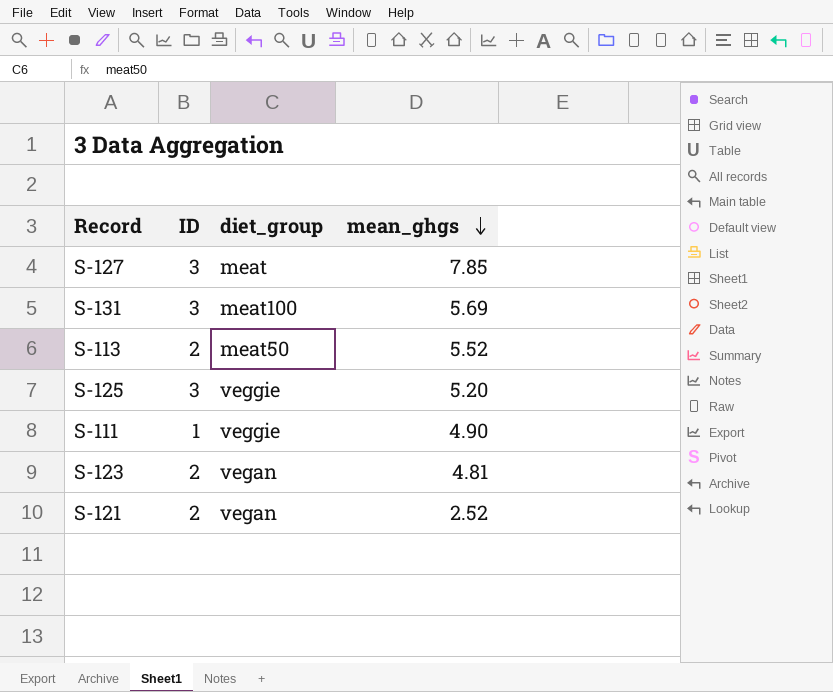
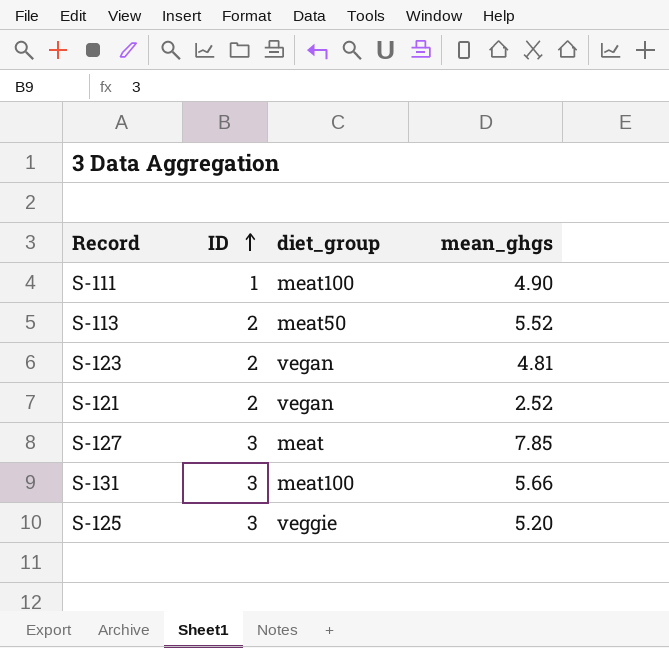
row order: mean_ghgs descending -> ID ascending
S-111 | diet_group: veggie -> meat100
S-131 | mean_ghgs: 5.69 -> 5.66

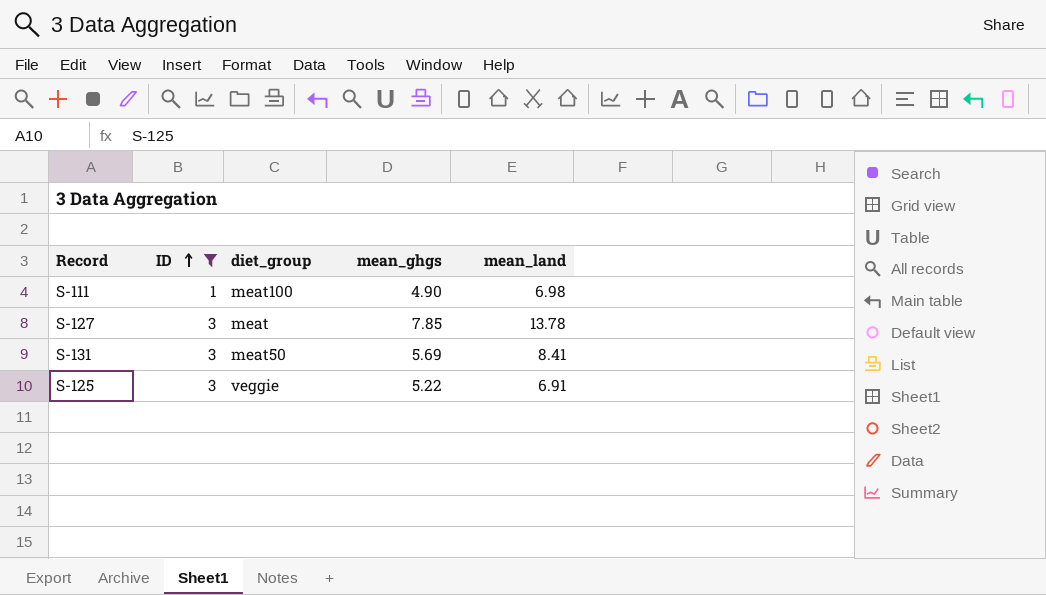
filter: none -> ID != 2
column mean_land | position: none -> 5
S-131 | diet_group: meat100 -> meat50
S-131 | mean_ghgs: 5.66 -> 5.69
S-125 | mean_ghgs: 5.20 -> 5.22

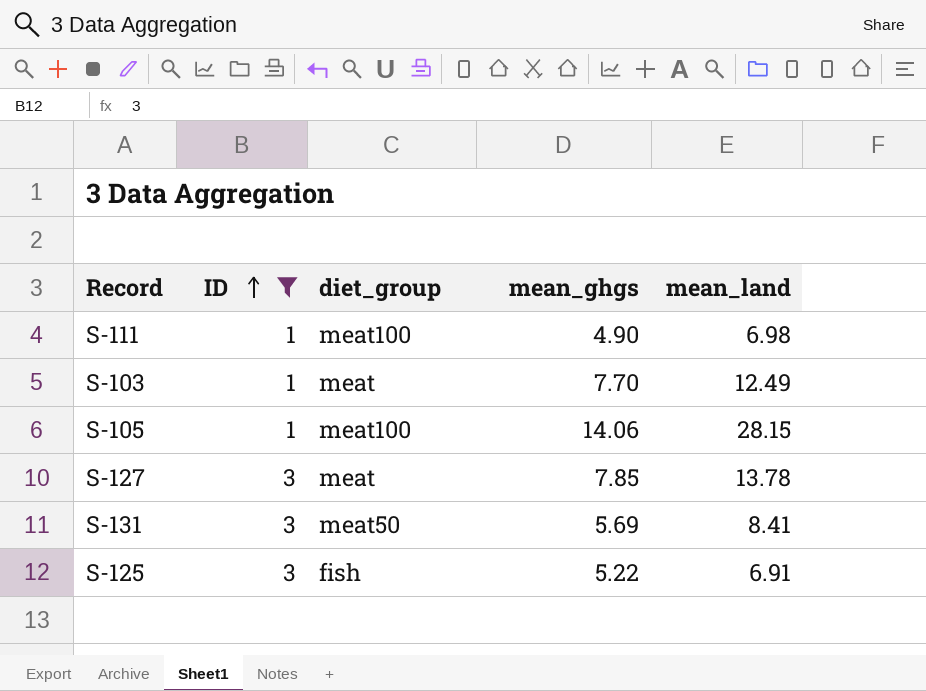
row S-103: none -> 1 | meat | 7.70 | 12.49
row S-105: none -> 1 | meat100 | 14.06 | 28.15
S-125 | diet_group: veggie -> fish

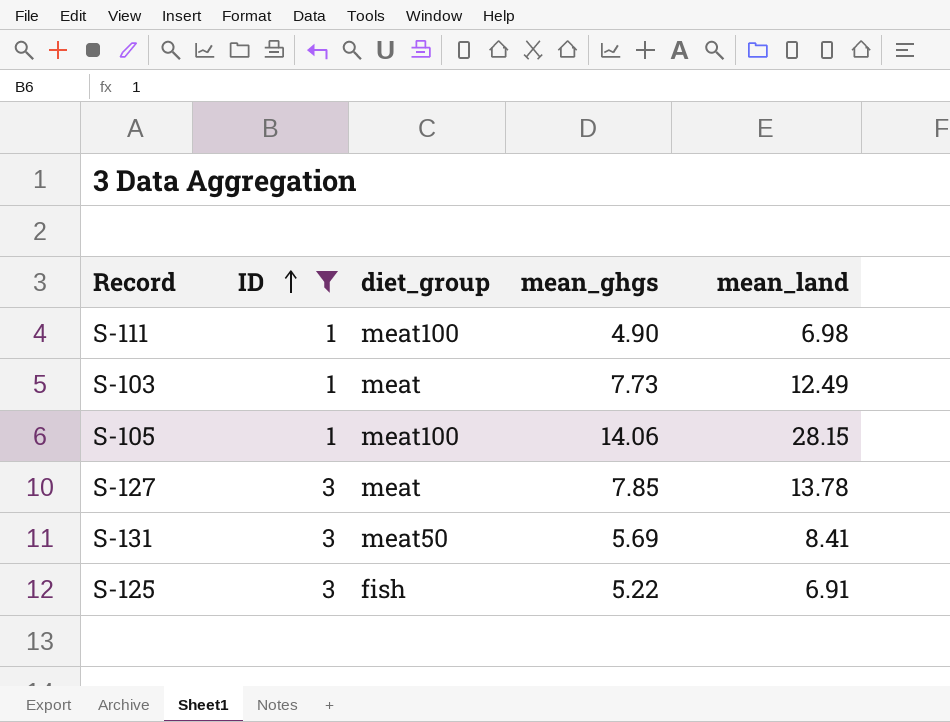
S-103 | mean_ghgs: 7.70 -> 7.73

